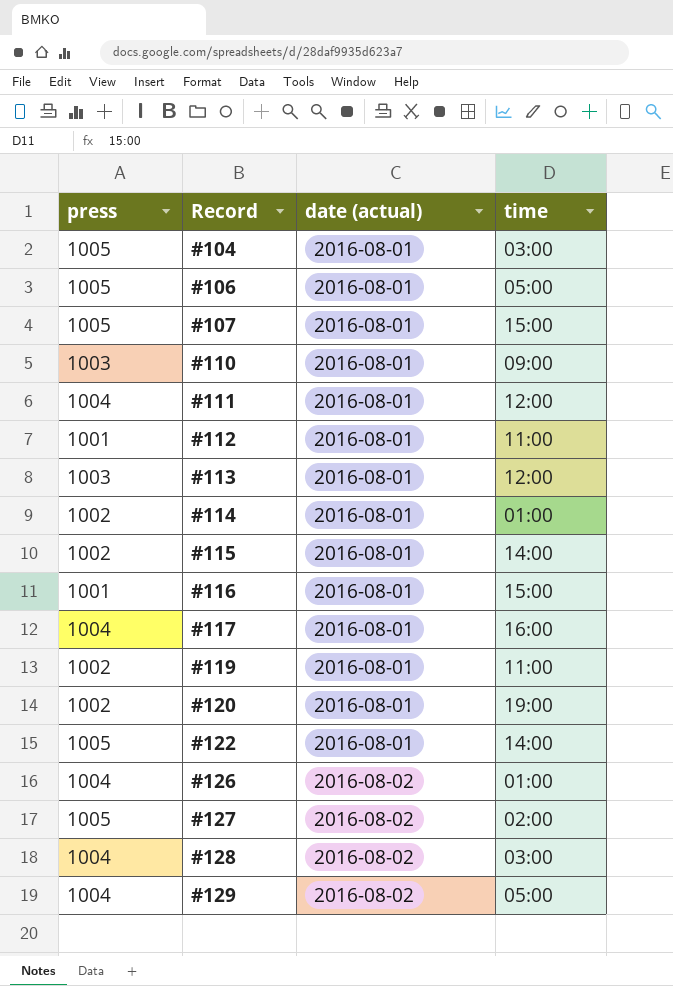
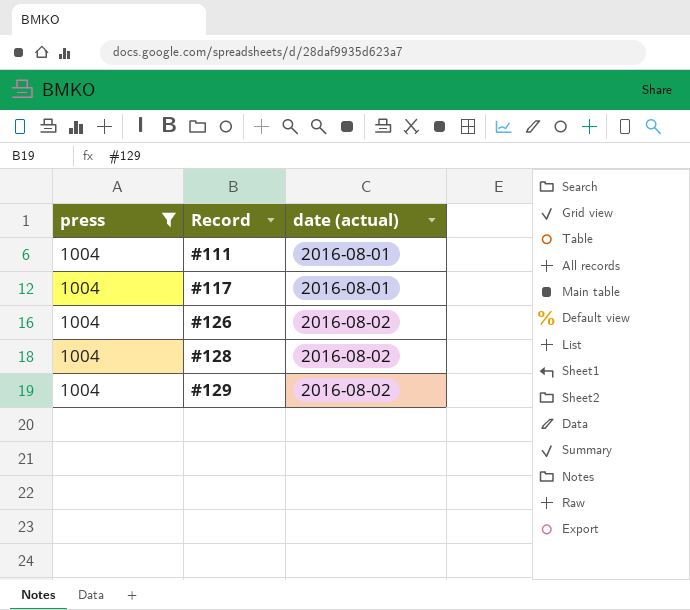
filter: none -> press = 1004
column time | position: 4 -> none

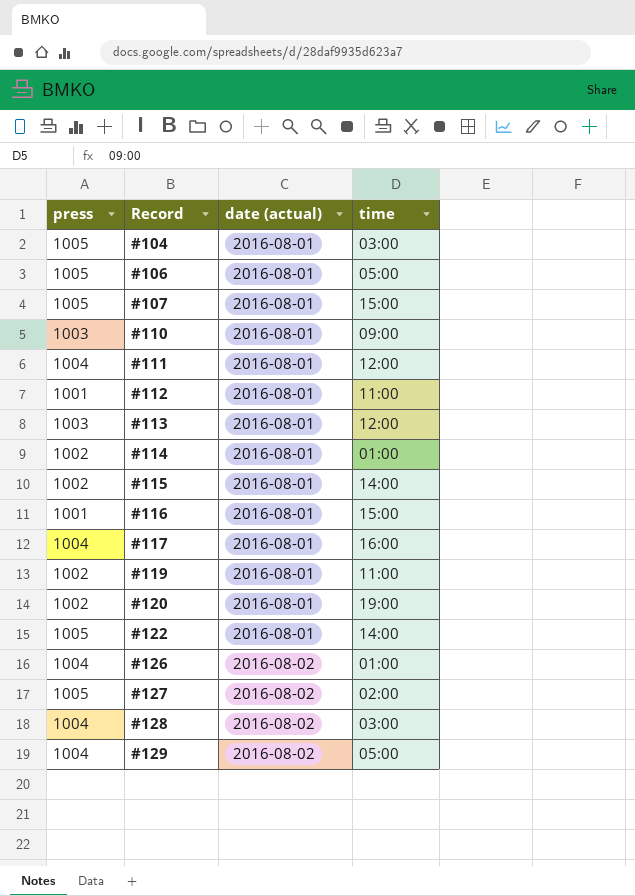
filter: press = 1004 -> none
column time | position: none -> 4

